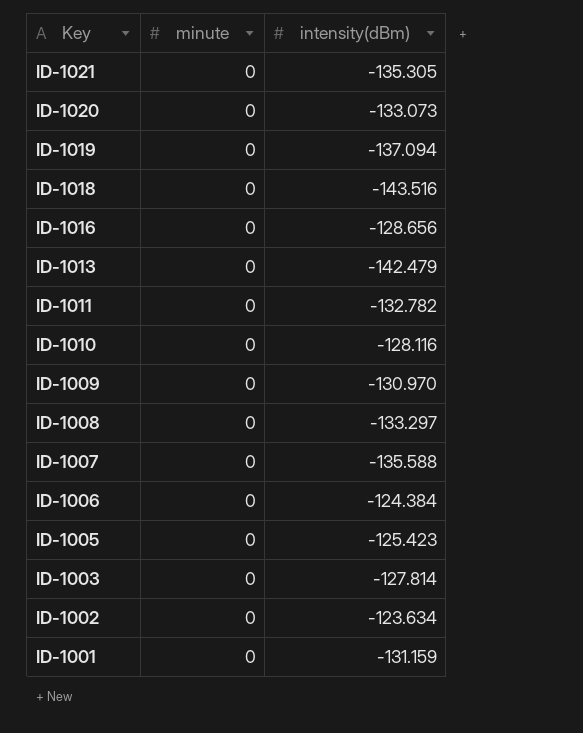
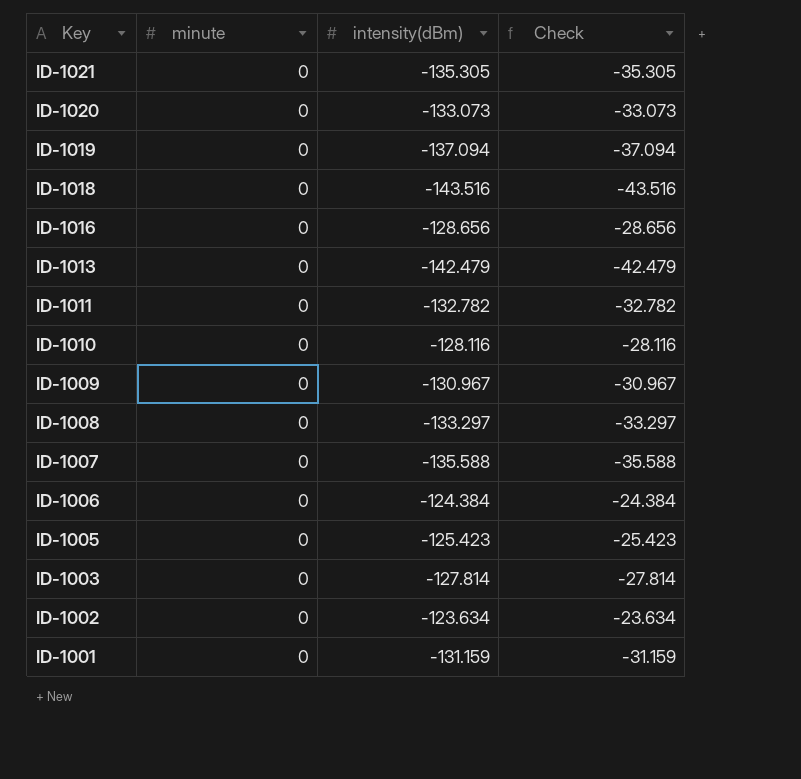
column Check | formula: none -> [intensity(dBm)] + 100
ID-1009 | intensity(dBm): -130.970 -> -130.967

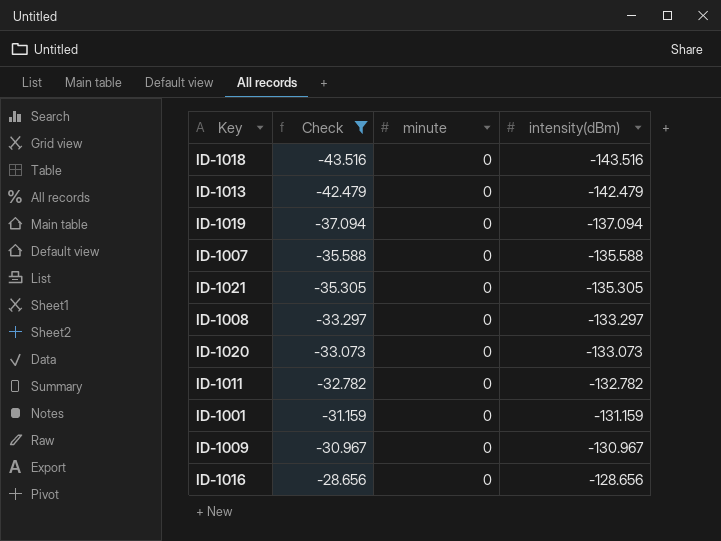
filter: none -> Check <= -28.656
row order: Key descending -> Check ascending
column Check | position: 4 -> 2

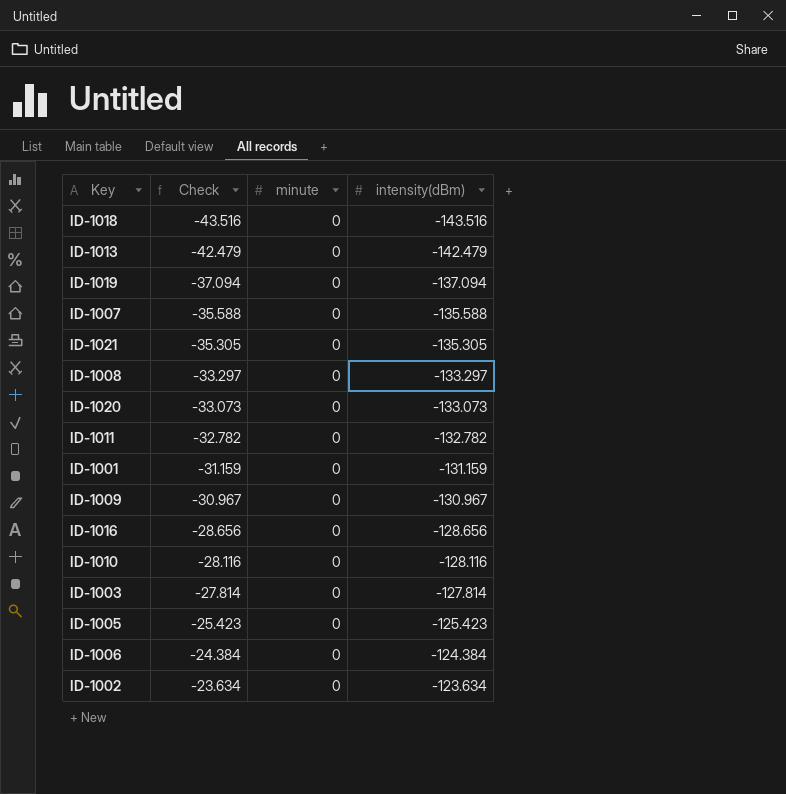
filter: Check <= -28.656 -> none

